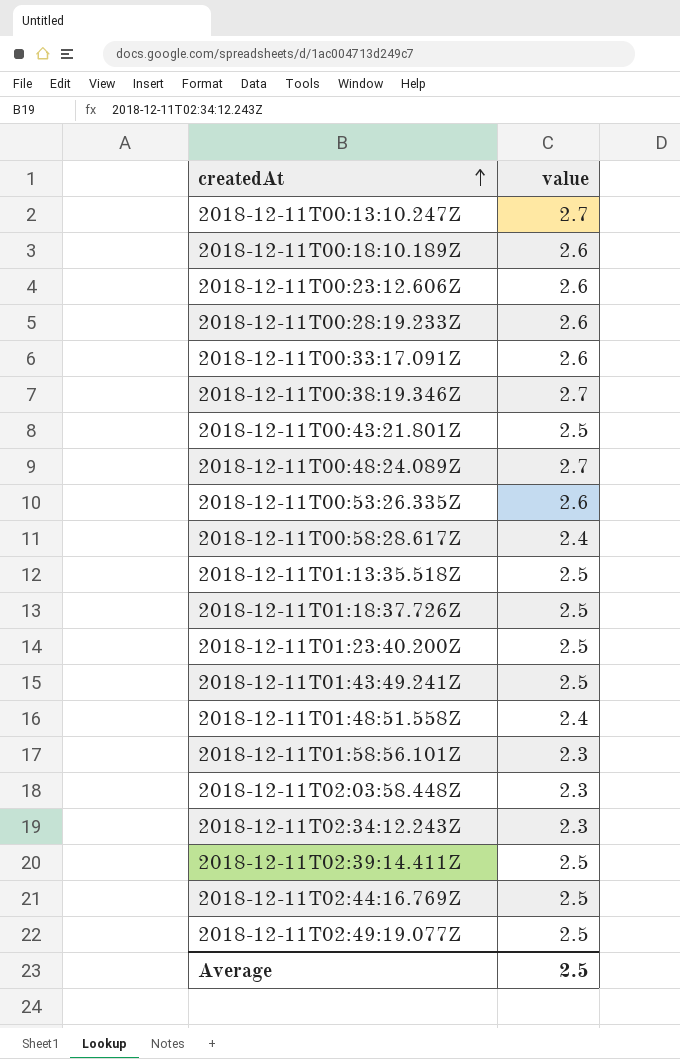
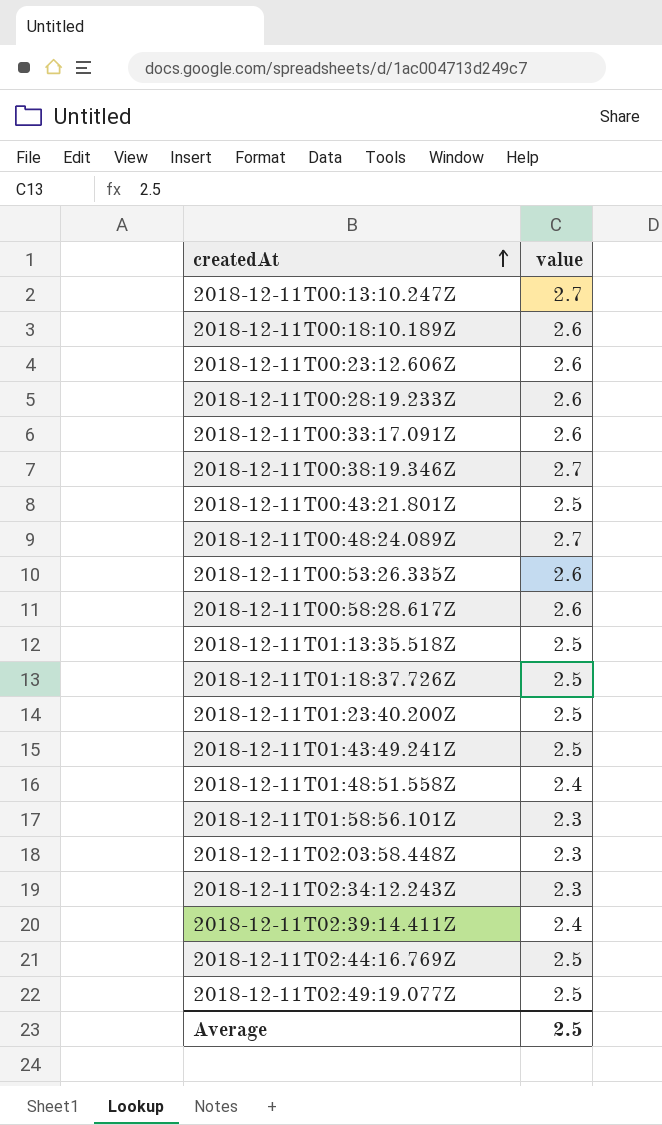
2018-12-11T00:58:28.617Z | value: 2.4 -> 2.6
2018-12-11T02:39:14.411Z | value: 2.5 -> 2.4

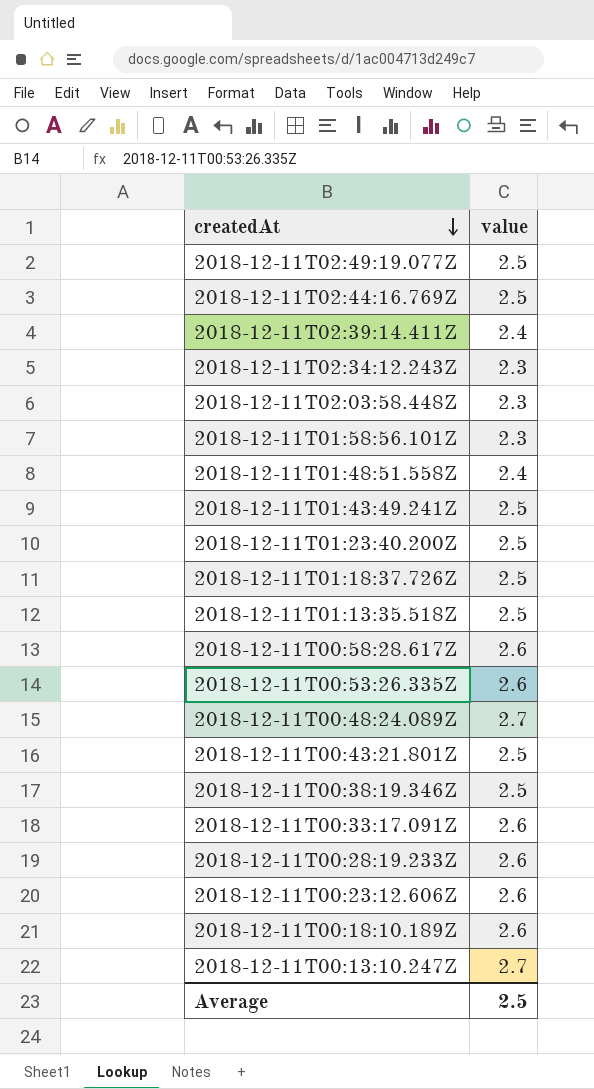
row order: createdAt ascending -> createdAt descending
2018-12-11T00:38:19.346Z | value: 2.7 -> 2.5

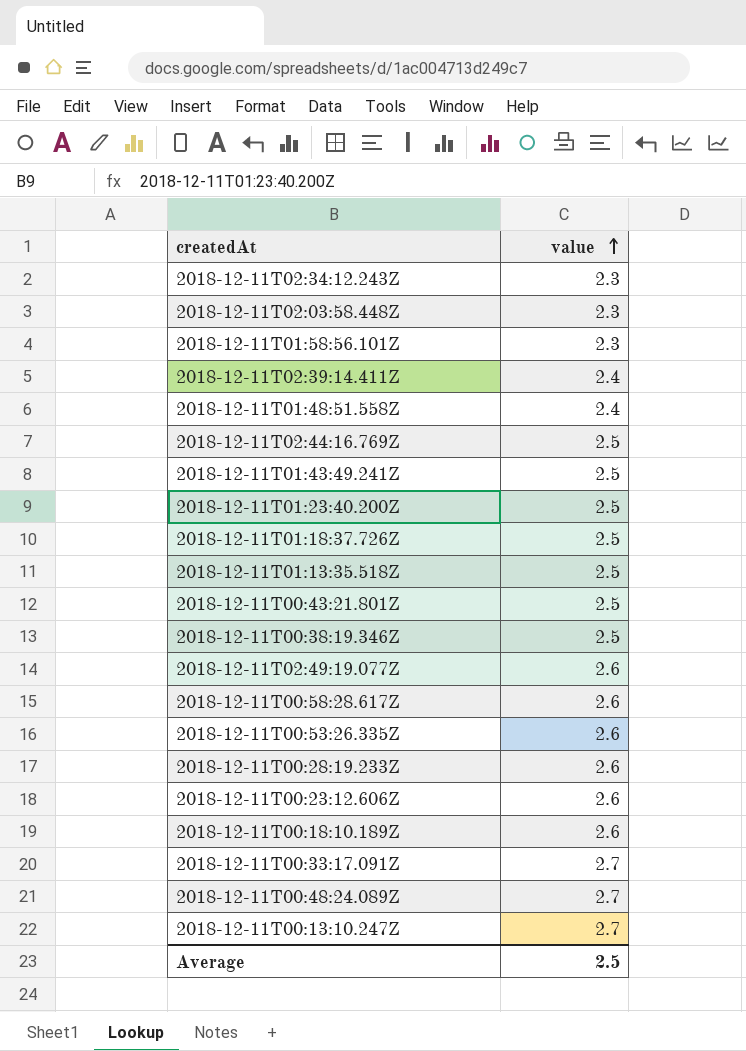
row order: createdAt descending -> value ascending
2018-12-11T02:49:19.077Z | value: 2.5 -> 2.6
2018-12-11T00:33:17.091Z | value: 2.6 -> 2.7

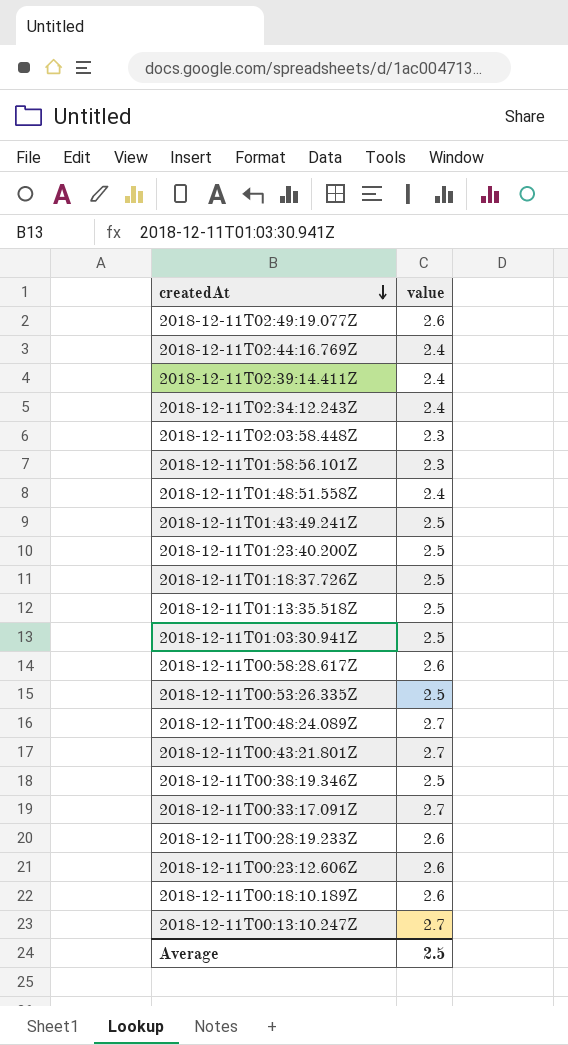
row order: value ascending -> createdAt descending
2018-12-11T02:44:16.769Z | value: 2.5 -> 2.4
2018-12-11T02:34:12.243Z | value: 2.3 -> 2.4
row 2018-12-11T01:03:30.941Z: none -> 2.5
2018-12-11T00:53:26.335Z | value: 2.6 -> 2.5
2018-12-11T00:43:21.801Z | value: 2.5 -> 2.7

